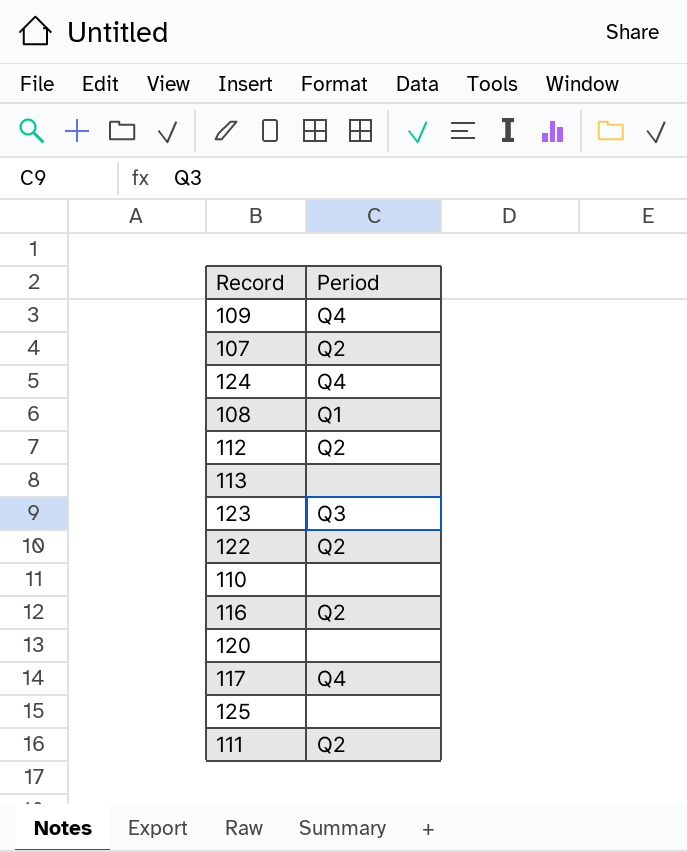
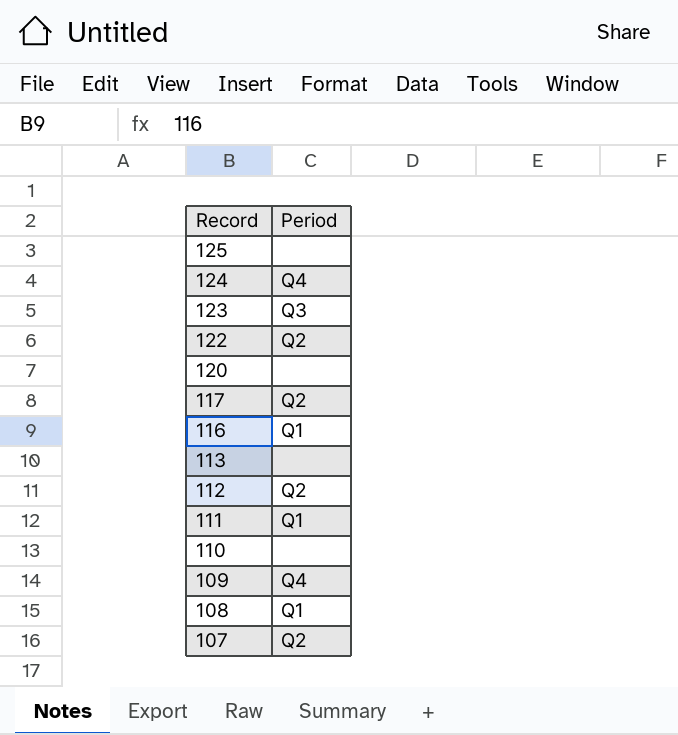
row order: none -> Record descending
117 | Period: Q4 -> Q2
116 | Period: Q2 -> Q1
111 | Period: Q2 -> Q1

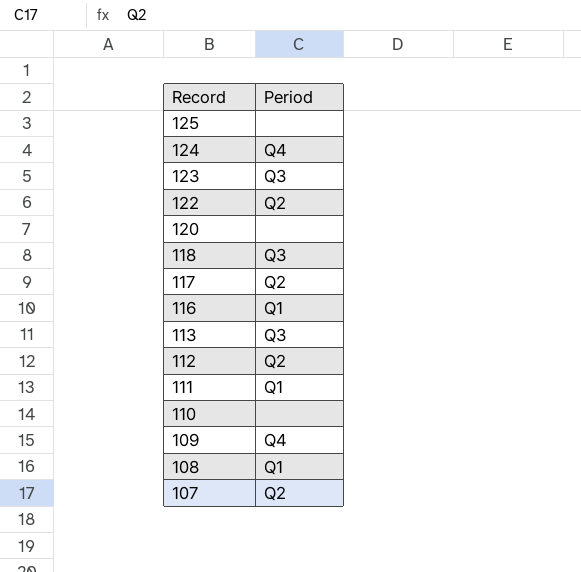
row 118: none -> Q3
113 | Period: none -> Q3

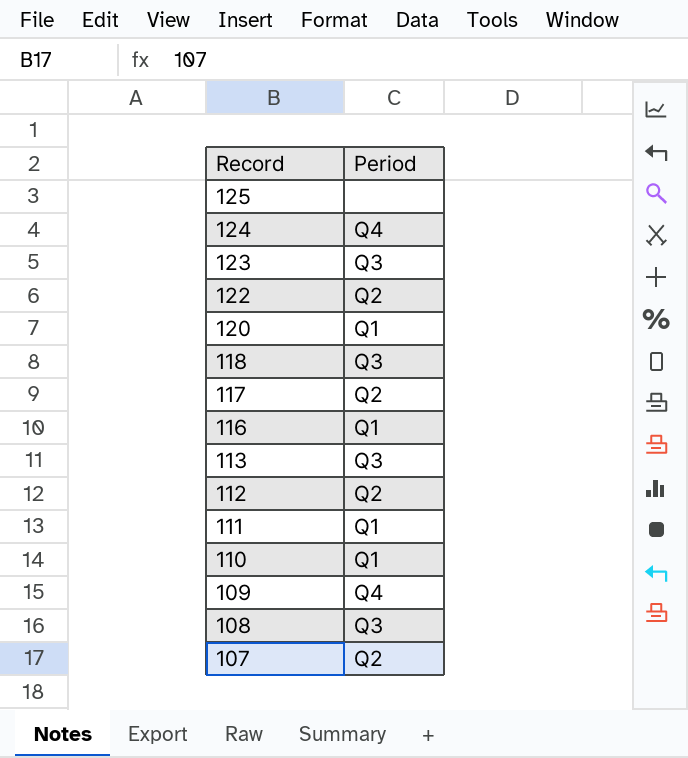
120 | Period: none -> Q1
110 | Period: none -> Q1
108 | Period: Q1 -> Q3

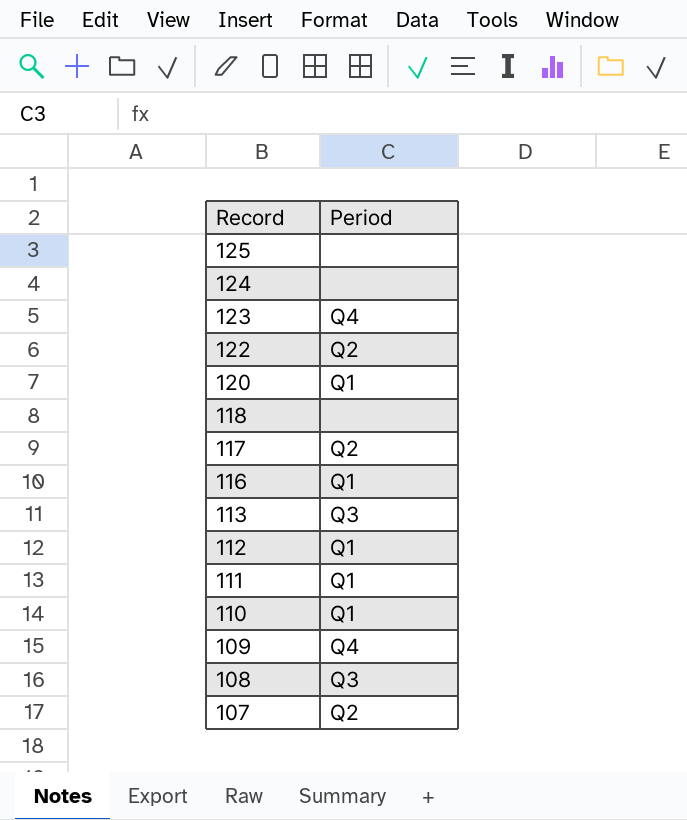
124 | Period: Q4 -> none
123 | Period: Q3 -> Q4
118 | Period: Q3 -> none
112 | Period: Q2 -> Q1

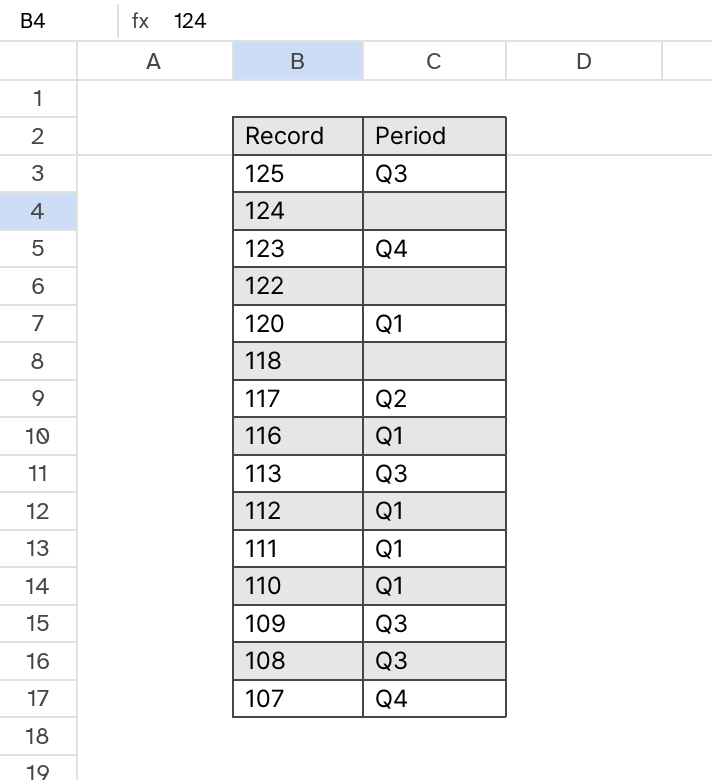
125 | Period: none -> Q3
122 | Period: Q2 -> none
109 | Period: Q4 -> Q3
107 | Period: Q2 -> Q4

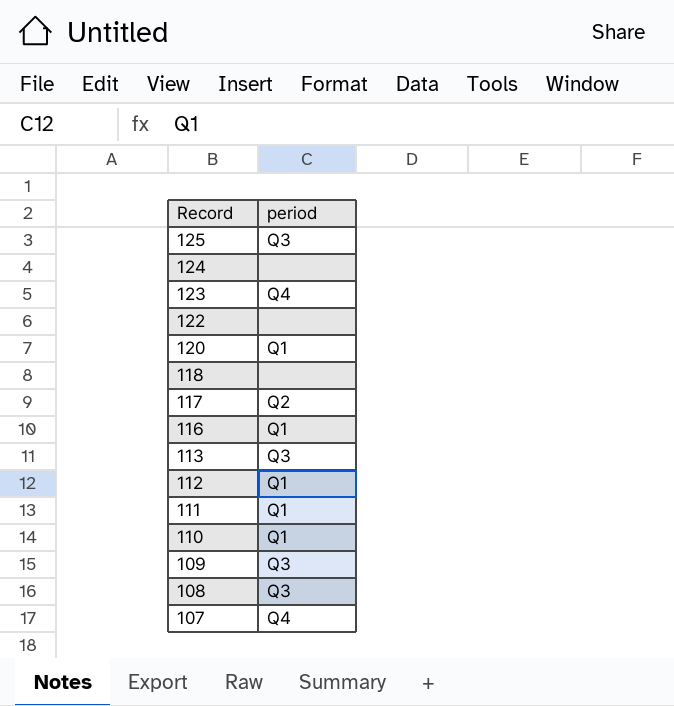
column name: Period -> period

